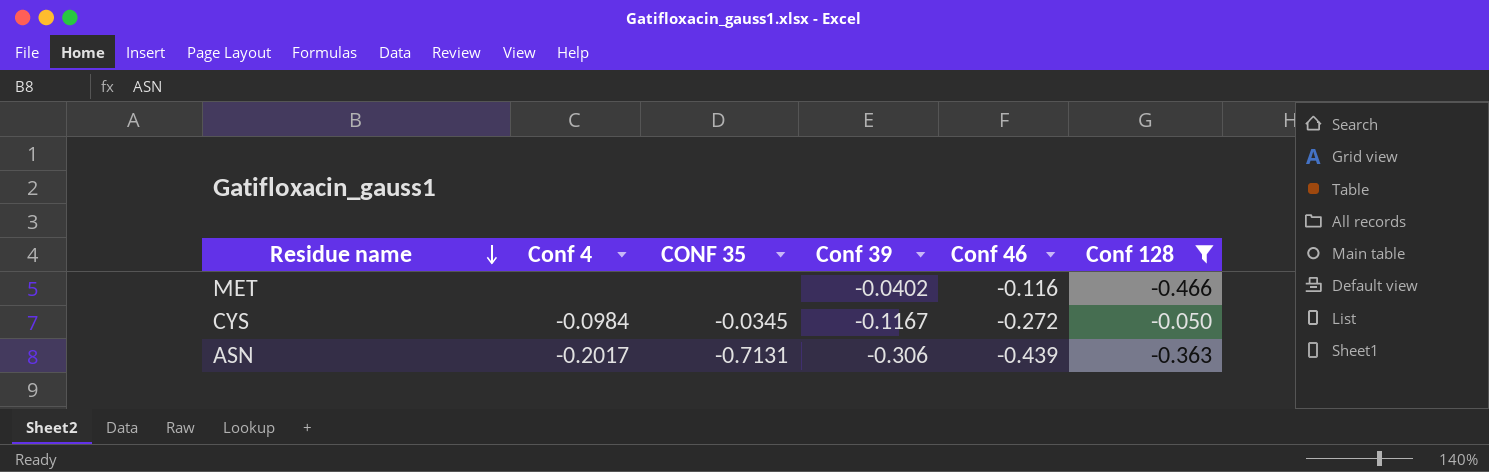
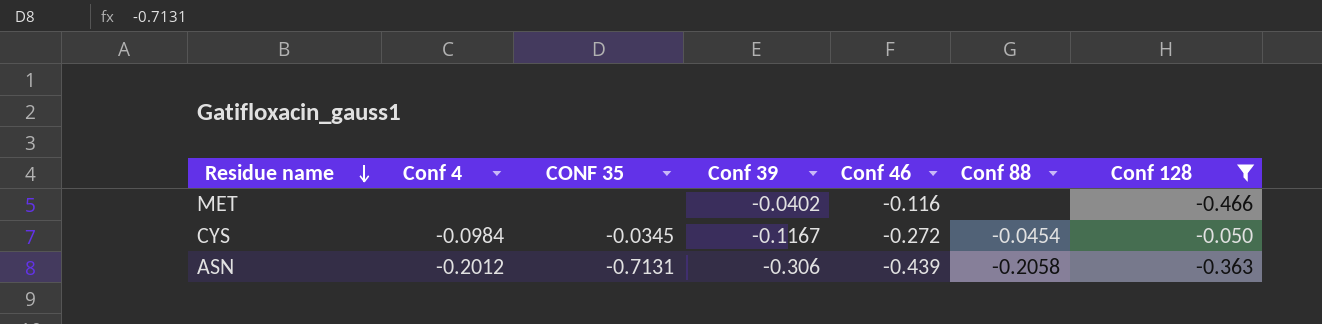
column Conf 88 | position: none -> 6
ASN | Conf 4: -0.2017 -> -0.2012

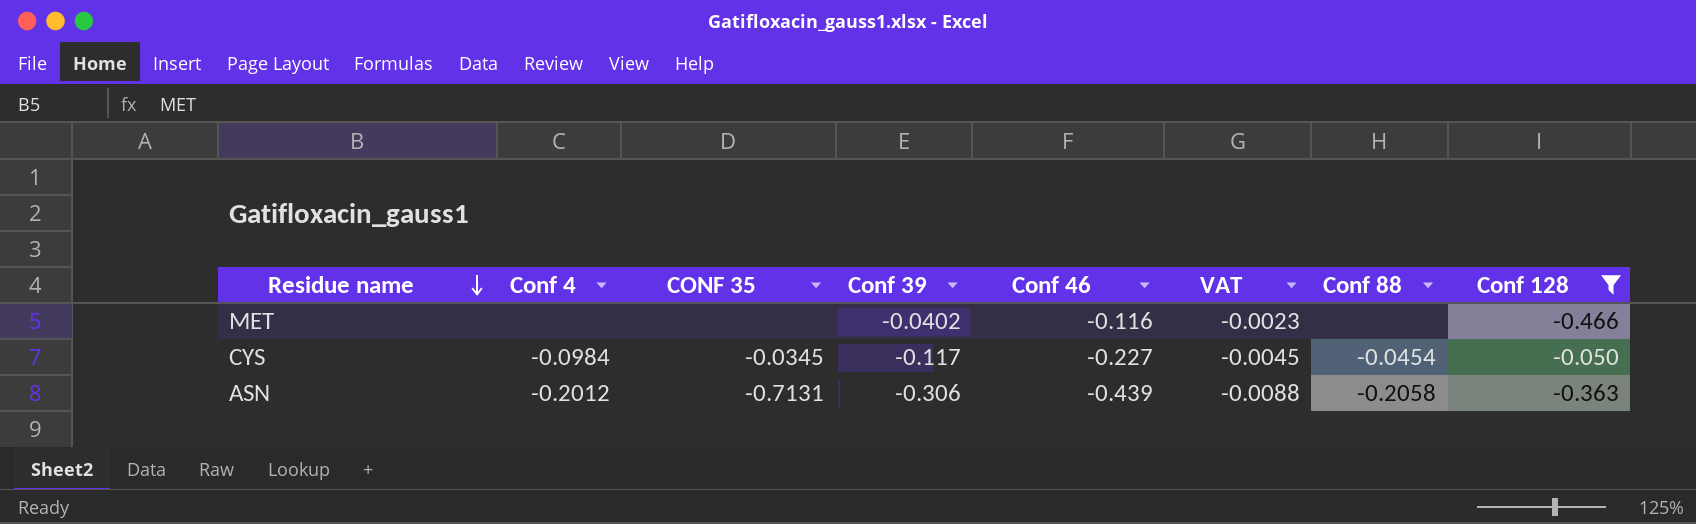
column VAT | formula: none -> [Conf 46] * 0.02
CYS | Conf 39: -0.1167 -> -0.117
CYS | Conf 46: -0.272 -> -0.227

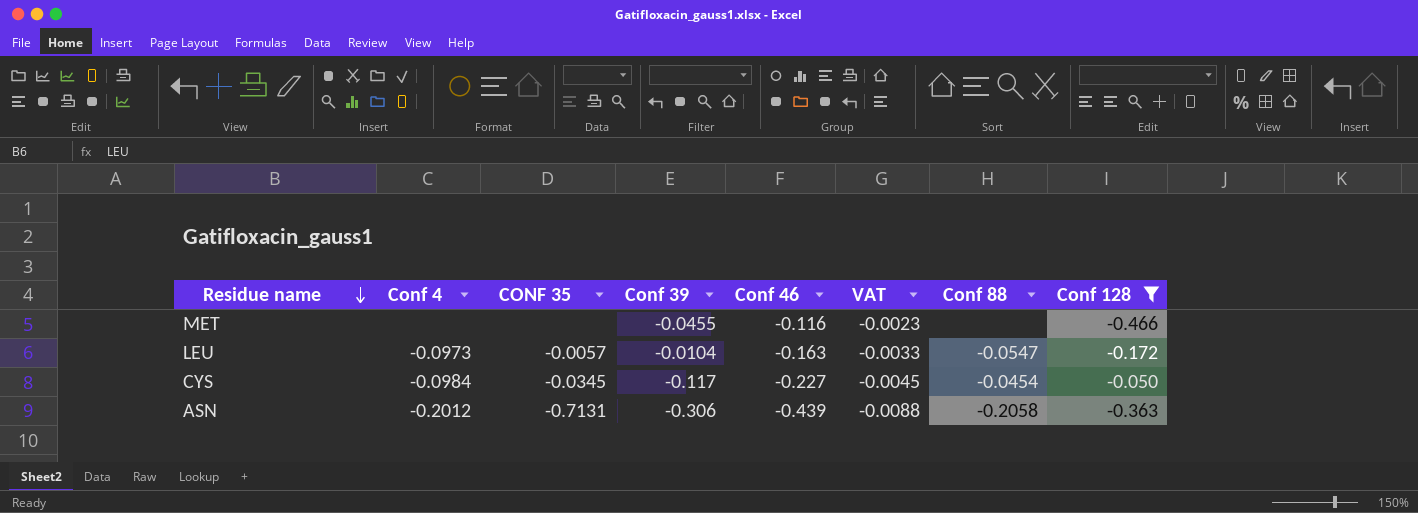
MET | Conf 39: -0.0402 -> -0.0455
row LEU: none -> -0.0973 | -0.0057 | -0.0104 | -0.163 | -0.0033 | -0.0547 | -0.172

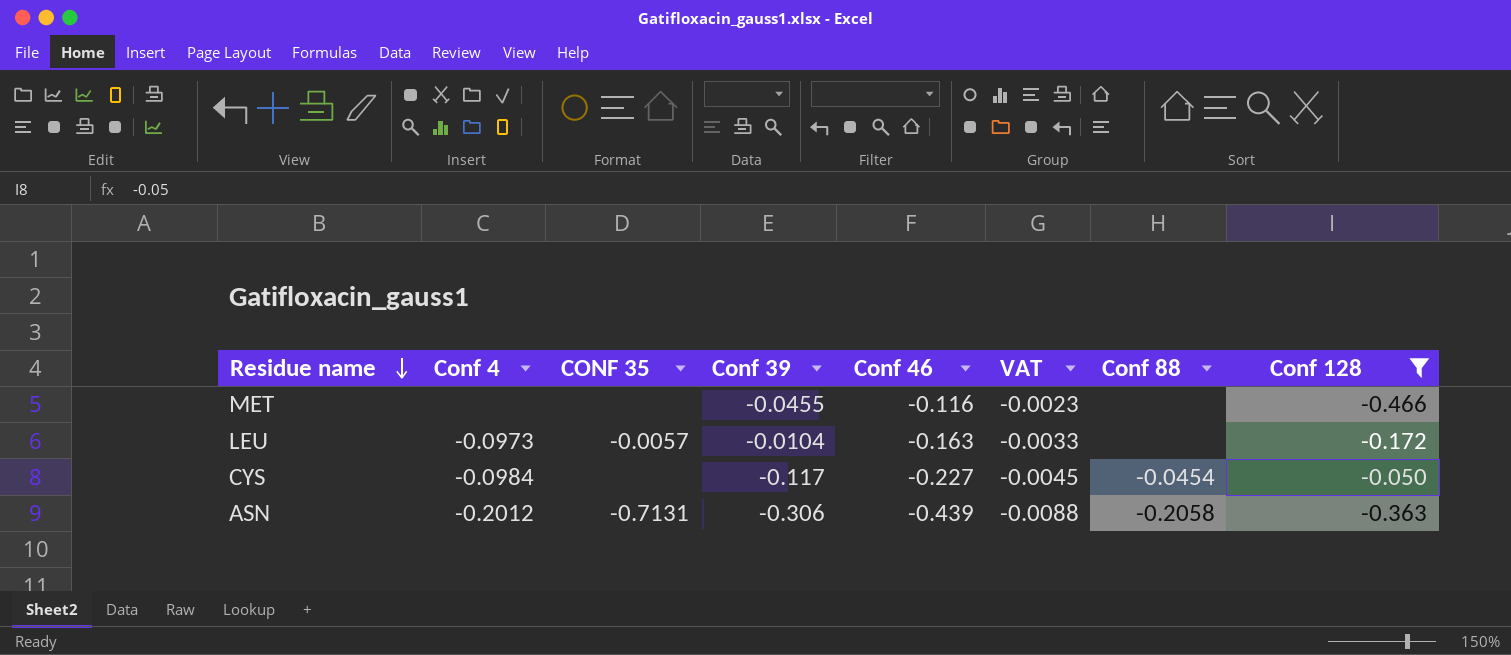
LEU | Conf 88: -0.0547 -> none
CYS | CONF 35: -0.0345 -> none

